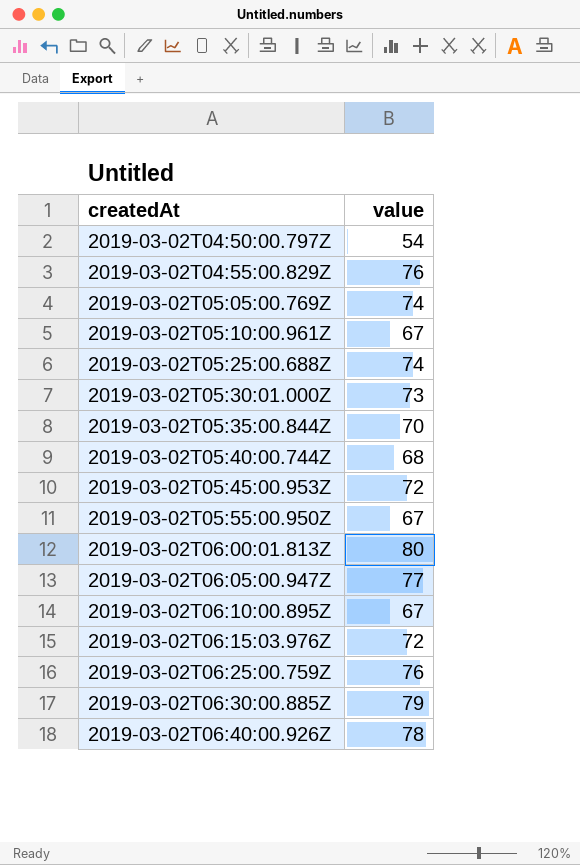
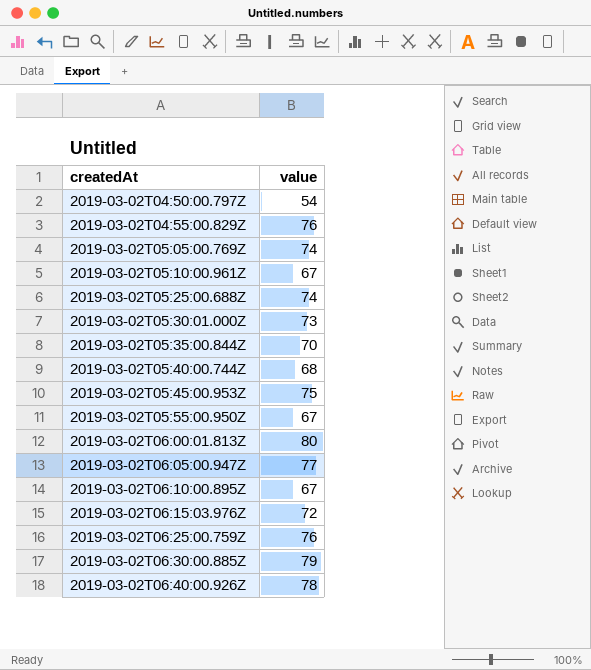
2019-03-02T05:45:00.953Z | value: 72 -> 75

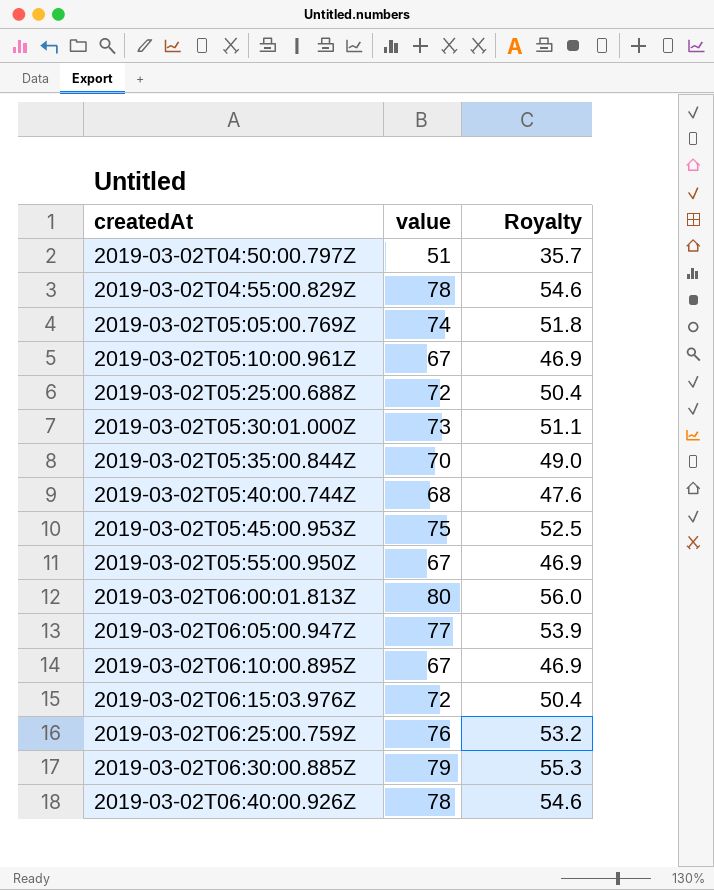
column Royalty | formula: none -> [value] * 0.7
2019-03-02T04:50:00.797Z | value: 54 -> 51
2019-03-02T04:55:00.829Z | value: 76 -> 78
2019-03-02T05:25:00.688Z | value: 74 -> 72

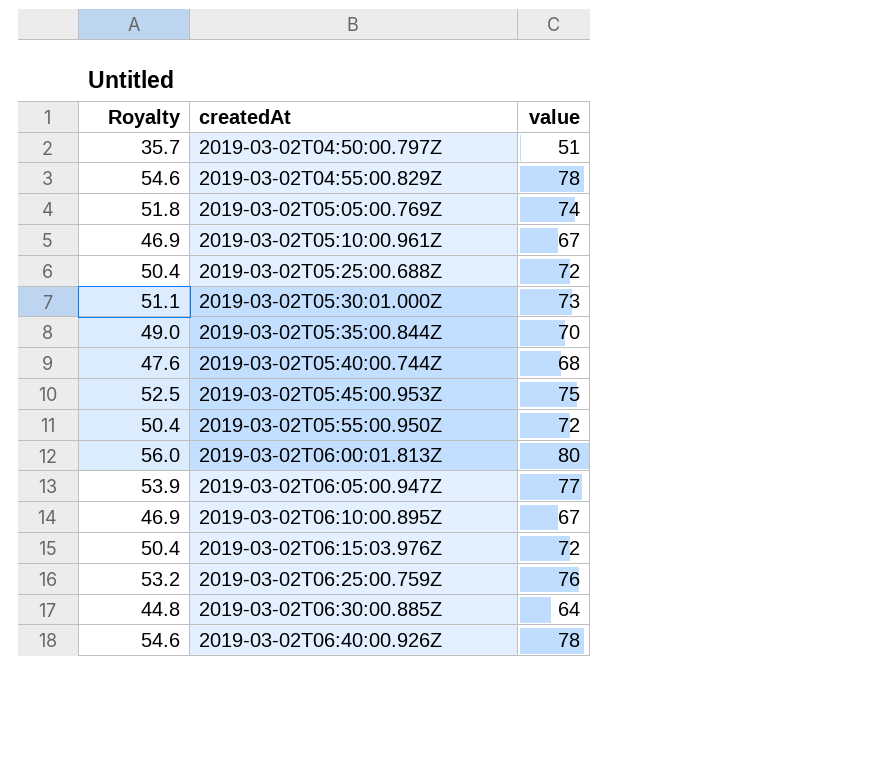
column Royalty | position: 3 -> 1
2019-03-02T05:55:00.950Z | Royalty: 46.9 -> 50.4
2019-03-02T05:55:00.950Z | value: 67 -> 72
2019-03-02T06:30:00.885Z | Royalty: 55.3 -> 44.8
2019-03-02T06:30:00.885Z | value: 79 -> 64

